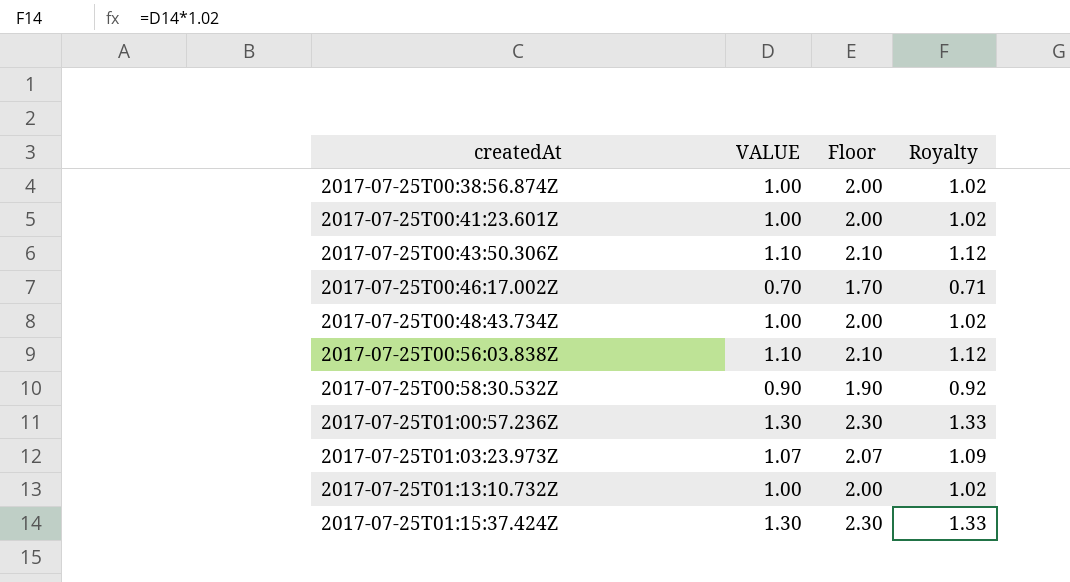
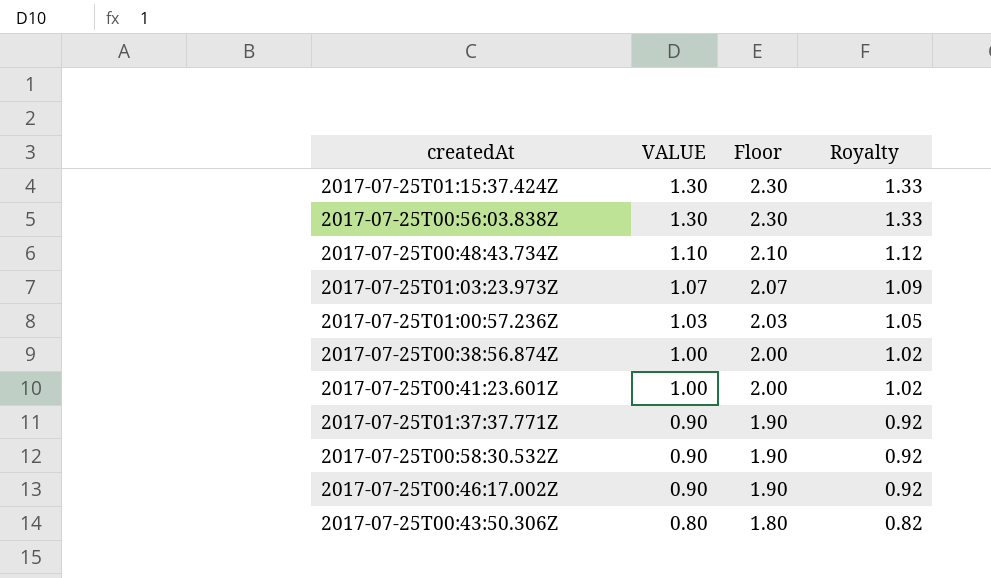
row order: createdAt ascending -> VALUE descending
row 2017-07-25T01:13:10.732Z: 1.00 | 2.00 | 1.02 -> none
2017-07-25T00:56:03.838Z | VALUE: 1.10 -> 1.30
2017-07-25T00:56:03.838Z | Floor: 2.10 -> 2.30
2017-07-25T00:56:03.838Z | Royalty: 1.12 -> 1.33
2017-07-25T00:48:43.734Z | VALUE: 1.00 -> 1.10
2017-07-25T00:48:43.734Z | Floor: 2.00 -> 2.10
2017-07-25T00:48:43.734Z | Royalty: 1.02 -> 1.12
2017-07-25T01:00:57.236Z | VALUE: 1.30 -> 1.03
2017-07-25T01:00:57.236Z | Floor: 2.30 -> 2.03
2017-07-25T01:00:57.236Z | Royalty: 1.33 -> 1.05
row 2017-07-25T01:37:37.771Z: none -> 0.90 | 1.90 | 0.92
2017-07-25T00:46:17.002Z | VALUE: 0.70 -> 0.90
2017-07-25T00:46:17.002Z | Floor: 1.70 -> 1.90
2017-07-25T00:46:17.002Z | Royalty: 0.71 -> 0.92
2017-07-25T00:43:50.306Z | VALUE: 1.10 -> 0.80
2017-07-25T00:43:50.306Z | Floor: 2.10 -> 1.80
2017-07-25T00:43:50.306Z | Royalty: 1.12 -> 0.82

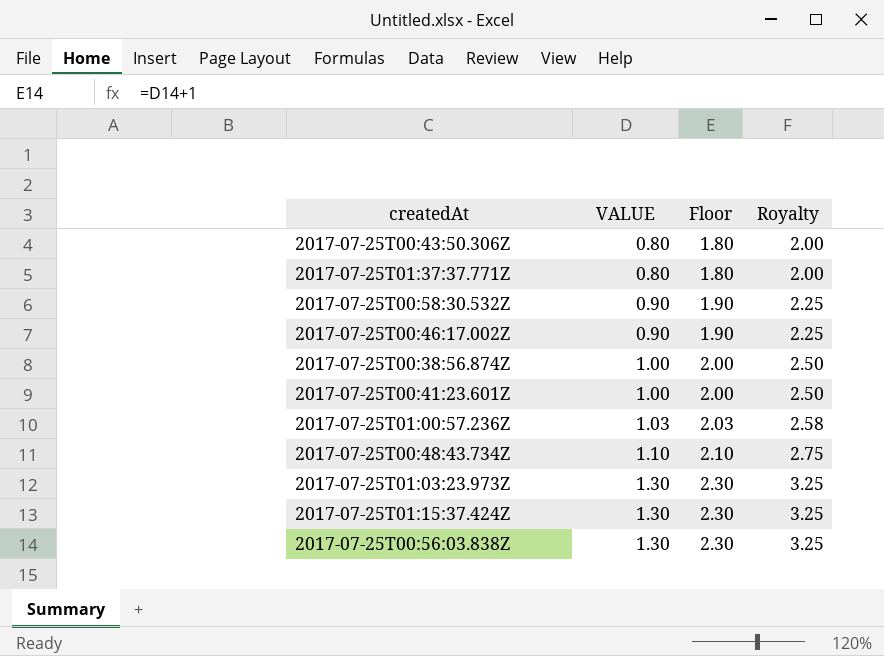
row order: VALUE descending -> VALUE ascending
column Royalty | formula: [VALUE] * 1.02 -> [VALUE] * 2.5
2017-07-25T01:37:37.771Z | VALUE: 0.90 -> 0.80
2017-07-25T01:37:37.771Z | Floor: 1.90 -> 1.80
2017-07-25T01:03:23.973Z | VALUE: 1.07 -> 1.30
2017-07-25T01:03:23.973Z | Floor: 2.07 -> 2.30

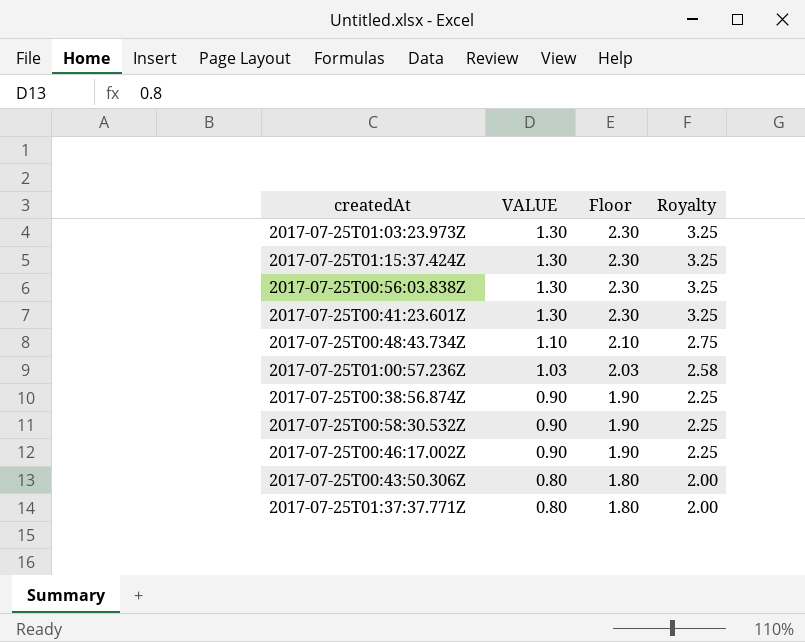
row order: VALUE ascending -> VALUE descending
2017-07-25T00:41:23.601Z | VALUE: 1.00 -> 1.30
2017-07-25T00:41:23.601Z | Floor: 2.00 -> 2.30
2017-07-25T00:41:23.601Z | Royalty: 2.50 -> 3.25
2017-07-25T00:38:56.874Z | VALUE: 1.00 -> 0.90
2017-07-25T00:38:56.874Z | Floor: 2.00 -> 1.90
2017-07-25T00:38:56.874Z | Royalty: 2.50 -> 2.25

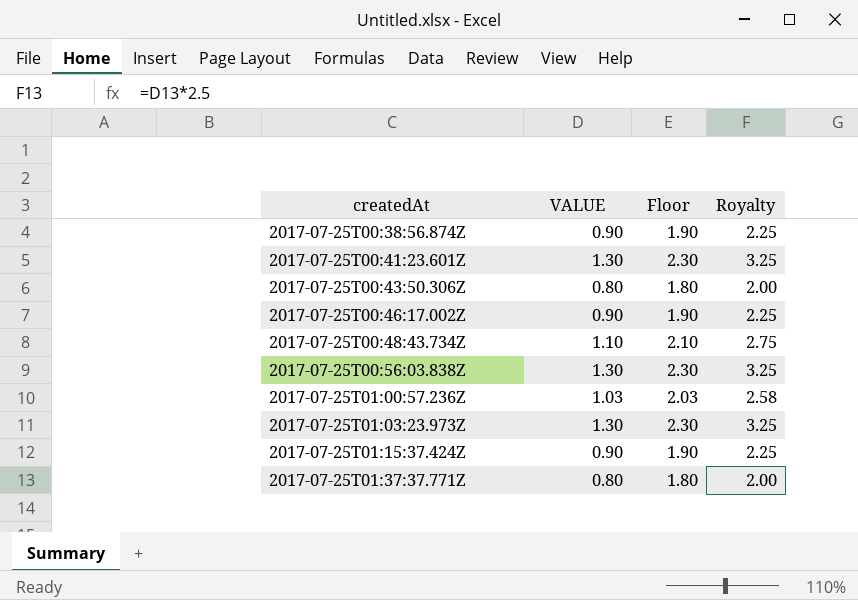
row order: VALUE descending -> createdAt ascending
row 2017-07-25T00:58:30.532Z: 0.90 | 1.90 | 2.25 -> none
2017-07-25T01:15:37.424Z | VALUE: 1.30 -> 0.90
2017-07-25T01:15:37.424Z | Floor: 2.30 -> 1.90
2017-07-25T01:15:37.424Z | Royalty: 3.25 -> 2.25

